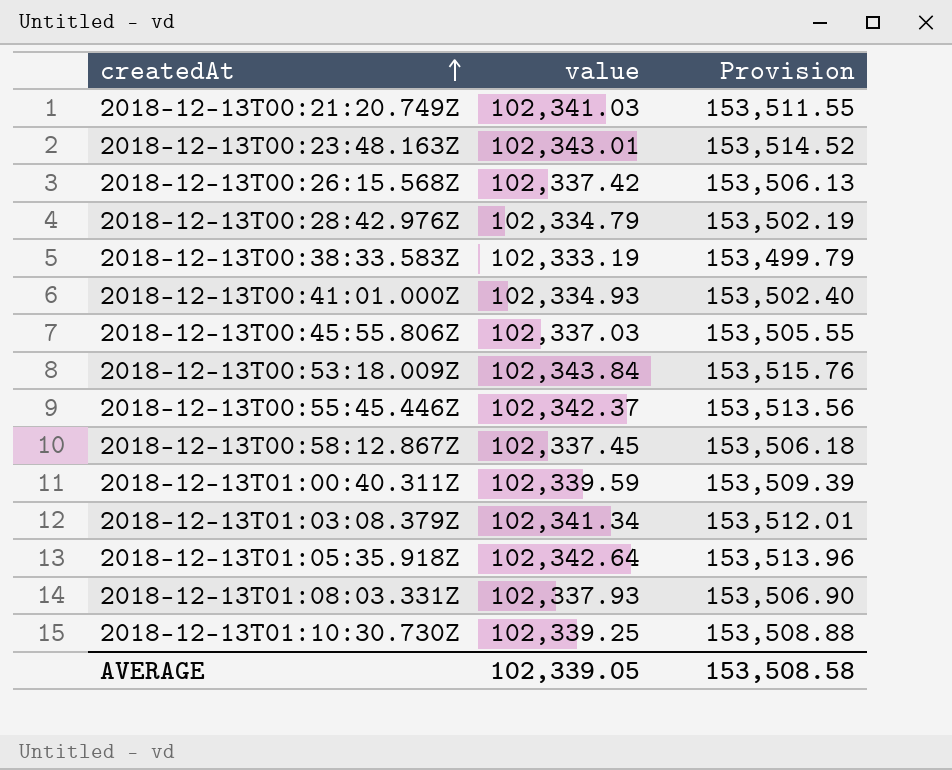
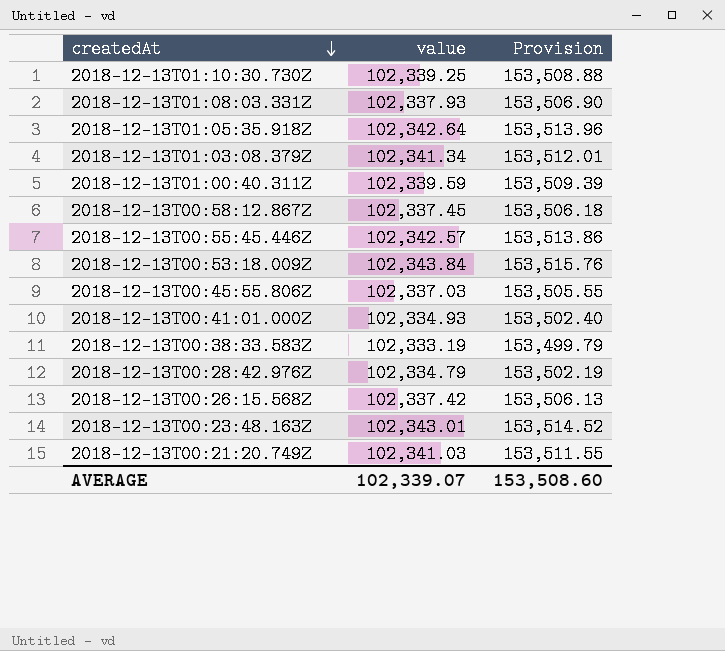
row order: createdAt ascending -> createdAt descending
2018-12-13T00:55:45.446Z | value: 102,342.37 -> 102,342.57
2018-12-13T00:55:45.446Z | Provision: 153,513.56 -> 153,513.86
AVERAGE | value: 102,339.05 -> 102,339.07
AVERAGE | Provision: 153,508.58 -> 153,508.60

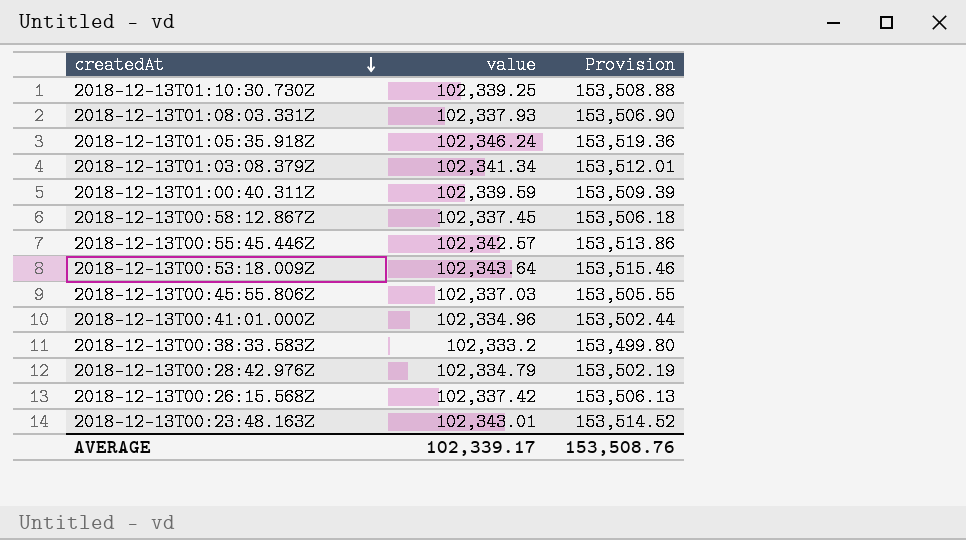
row 2018-12-13T00:21:20.749Z: 102,341.03 | 153,511.55 -> none
2018-12-13T01:05:35.918Z | value: 102,342.64 -> 102,346.24
2018-12-13T01:05:35.918Z | Provision: 153,513.96 -> 153,519.36
2018-12-13T00:53:18.009Z | value: 102,343.84 -> 102,343.64
2018-12-13T00:53:18.009Z | Provision: 153,515.76 -> 153,515.46
2018-12-13T00:41:01.000Z | value: 102,334.93 -> 102,334.96
2018-12-13T00:41:01.000Z | Provision: 153,502.40 -> 153,502.44
2018-12-13T00:38:33.583Z | value: 102,333.19 -> 102,333.2
2018-12-13T00:38:33.583Z | Provision: 153,499.79 -> 153,499.80
AVERAGE | value: 102,339.07 -> 102,339.17
AVERAGE | Provision: 153,508.60 -> 153,508.76

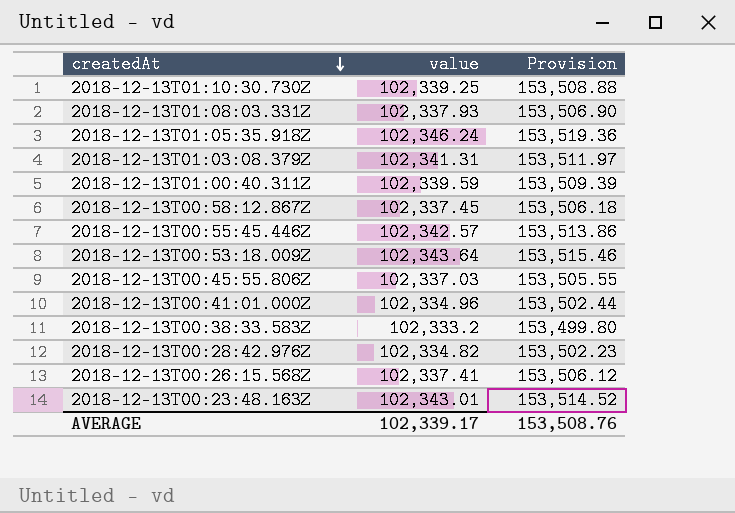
2018-12-13T01:03:08.379Z | value: 102,341.34 -> 102,341.31
2018-12-13T01:03:08.379Z | Provision: 153,512.01 -> 153,511.97
2018-12-13T00:28:42.976Z | value: 102,334.79 -> 102,334.82
2018-12-13T00:28:42.976Z | Provision: 153,502.19 -> 153,502.23
2018-12-13T00:26:15.568Z | value: 102,337.42 -> 102,337.41
2018-12-13T00:26:15.568Z | Provision: 153,506.13 -> 153,506.12

